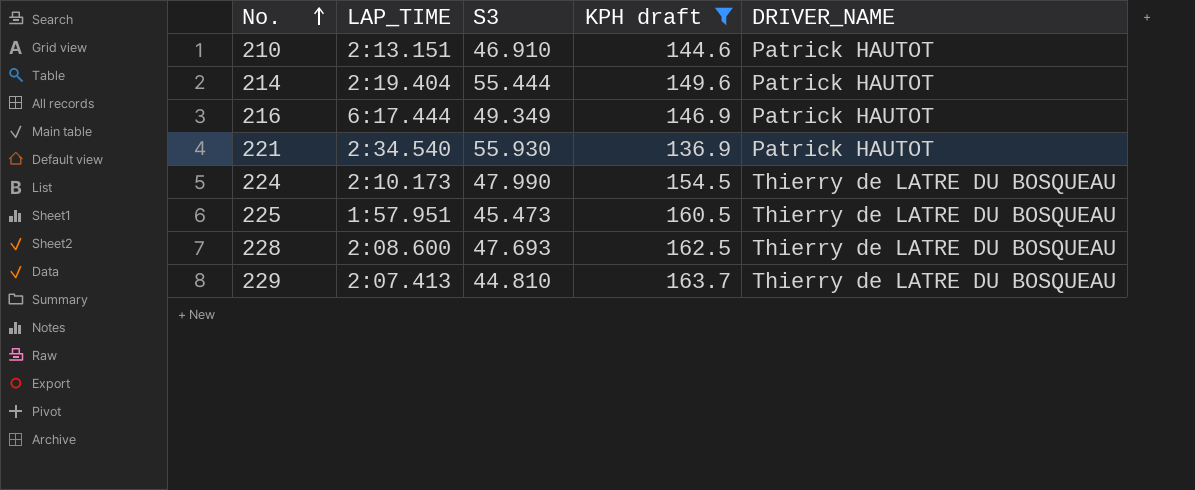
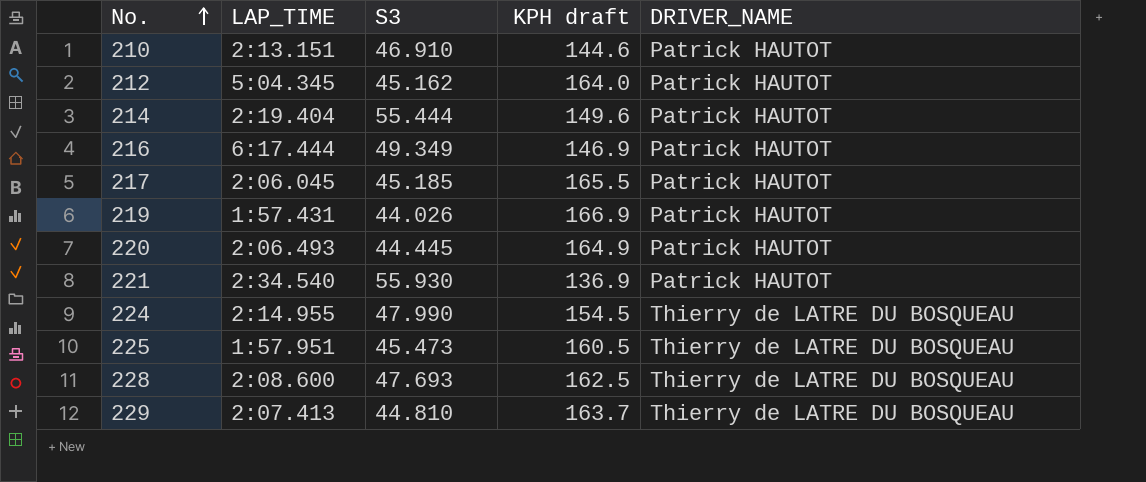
filter: KPH draft <= 163.7 -> none
224 | LAP_TIME: 2:10.173 -> 2:14.955

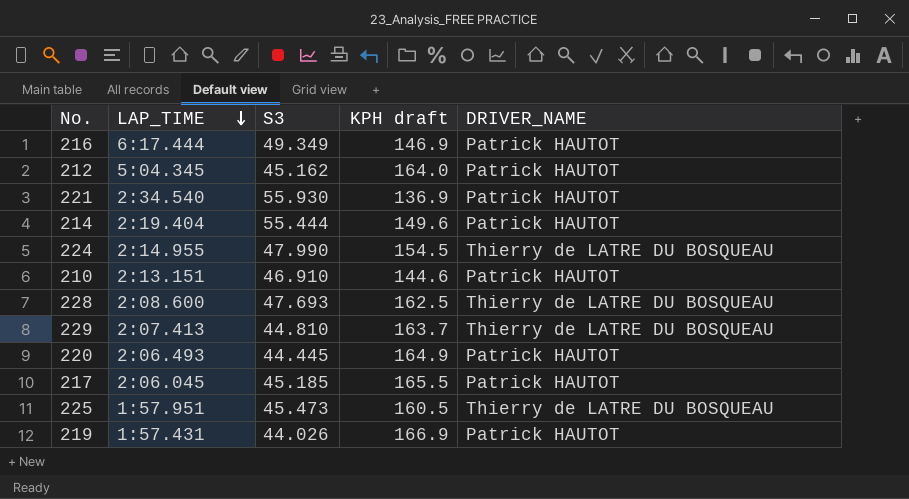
row order: No. ascending -> LAP_TIME descending

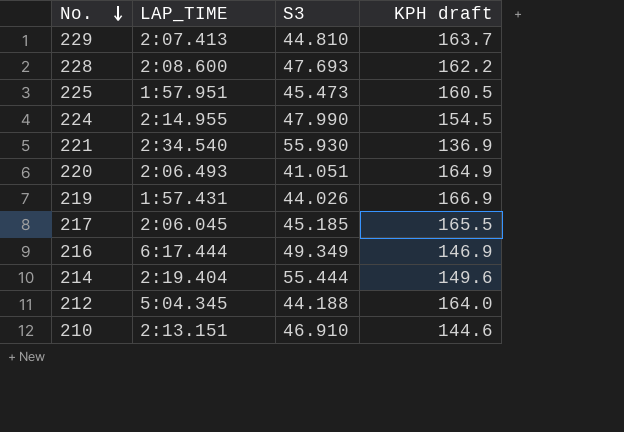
row order: LAP_TIME descending -> No. descending
column DRIVER_NAME | position: 5 -> none
228 | KPH draft: 162.5 -> 162.2
220 | S3: 44.445 -> 41.051
212 | S3: 45.162 -> 44.188

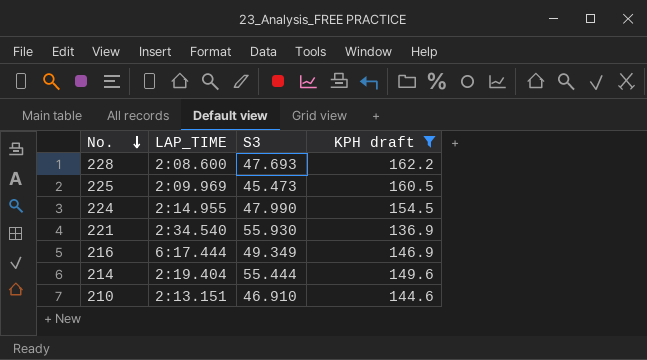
filter: none -> KPH draft <= 162.2
225 | LAP_TIME: 1:57.951 -> 2:09.969

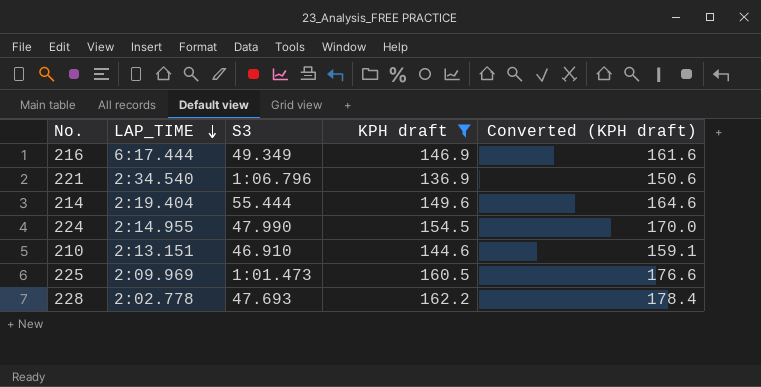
row order: No. descending -> LAP_TIME descending
column Converted (KPH draft) | formula: none -> [KPH draft] * 1.1
221 | S3: 55.930 -> 1:06.796
225 | S3: 45.473 -> 1:01.473
228 | LAP_TIME: 2:08.600 -> 2:02.778

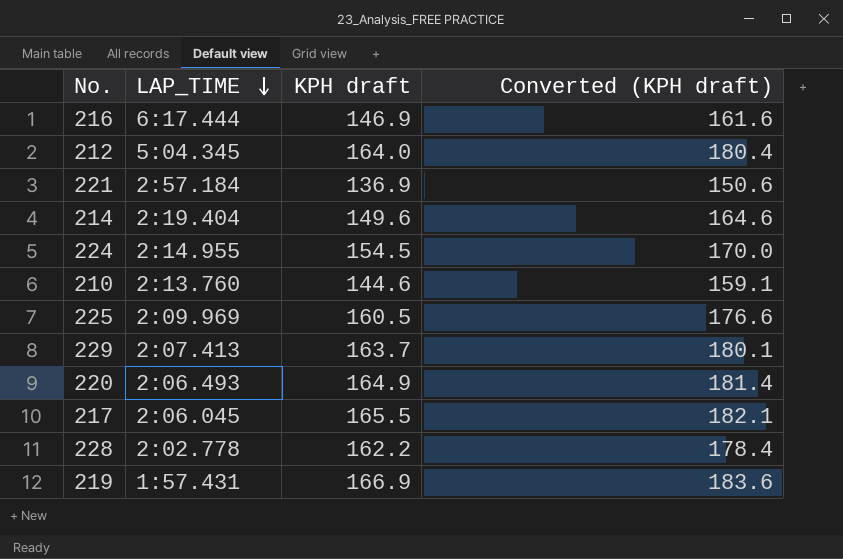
filter: KPH draft <= 162.2 -> none
column S3 | position: 3 -> none
221 | LAP_TIME: 2:34.540 -> 2:57.184
210 | LAP_TIME: 2:13.151 -> 2:13.760

